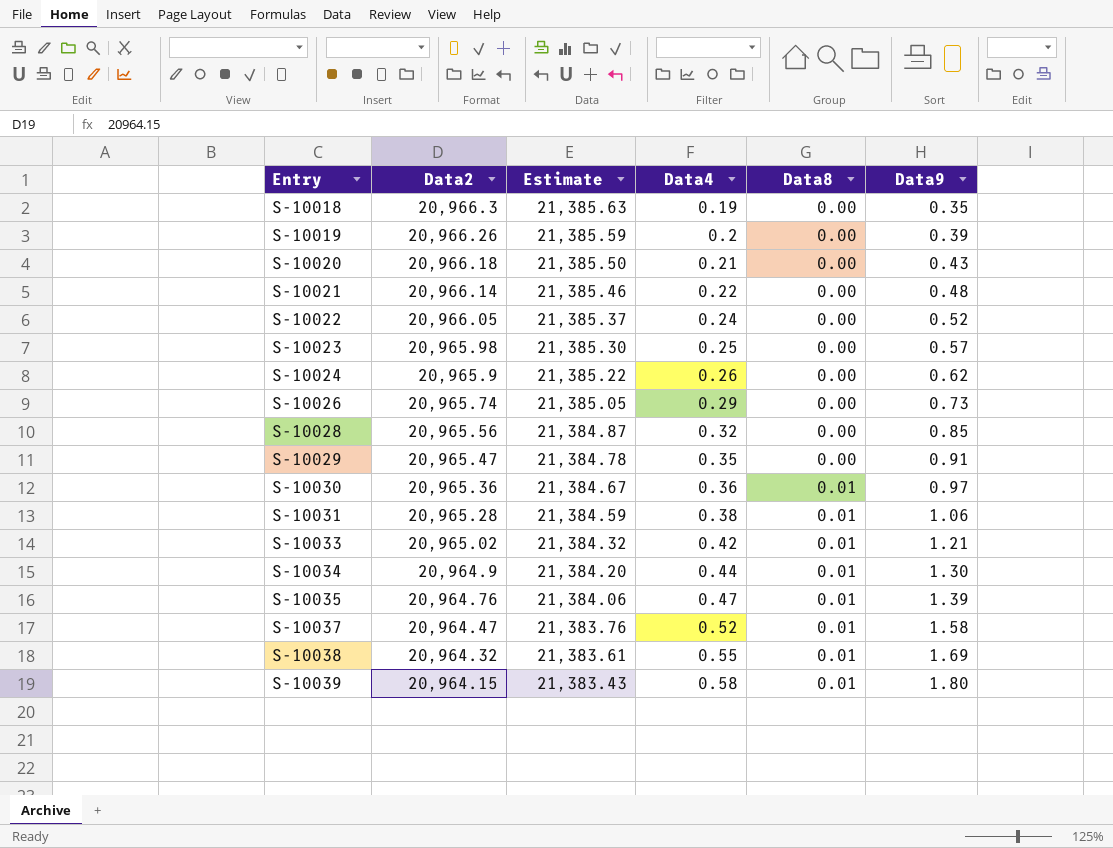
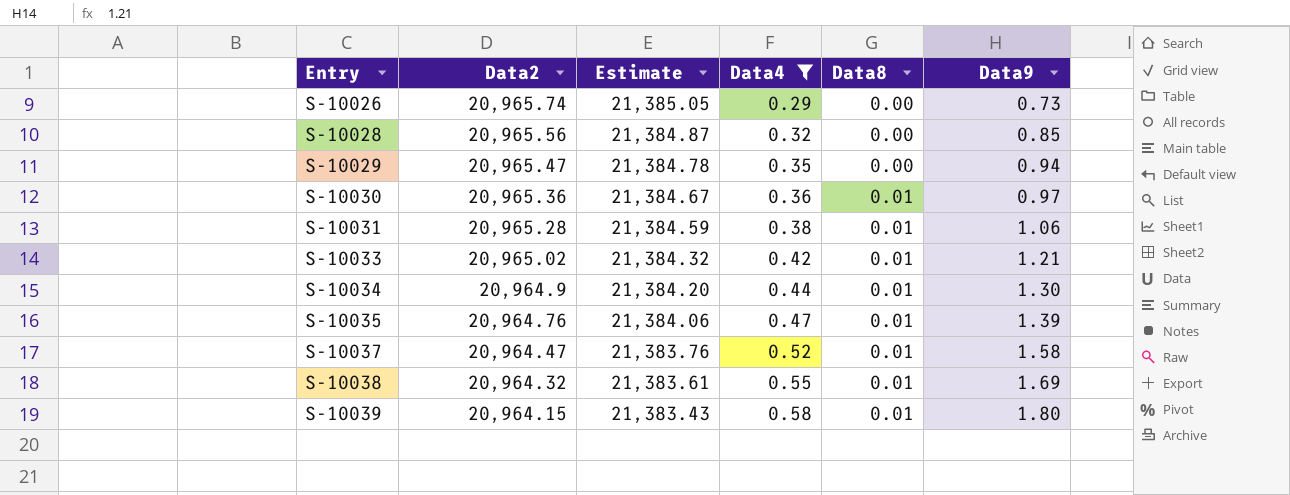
filter: none -> Data4 >= 0.29
S-10029 | Data9: 0.91 -> 0.94

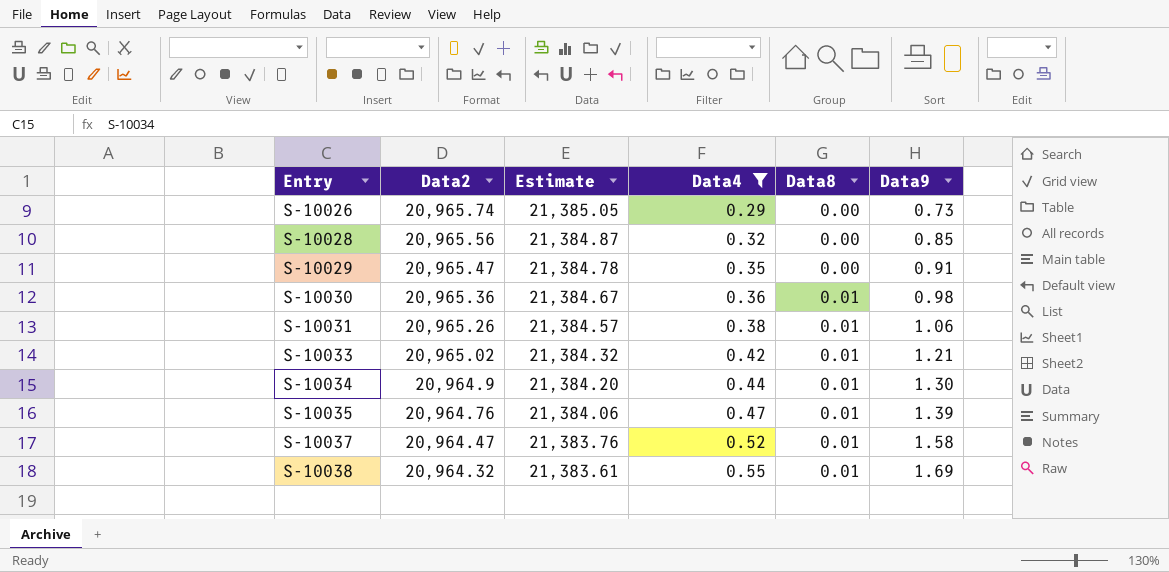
row S-10039: 20,964.15 | 21,383.43 | 0.58 | 0.01 | 1.80 -> none
S-10029 | Data9: 0.94 -> 0.91
S-10030 | Data9: 0.97 -> 0.98
S-10031 | Data2: 20,965.28 -> 20,965.26
S-10031 | Estimate: 21,384.59 -> 21,384.57

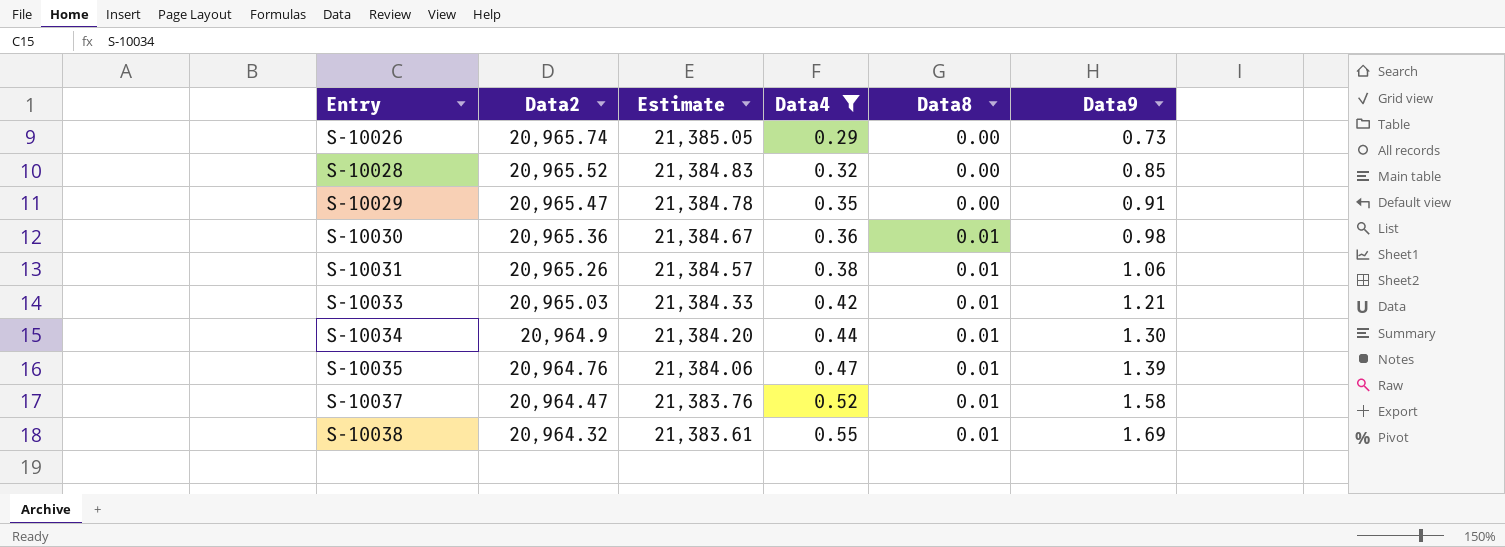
S-10028 | Data2: 20,965.56 -> 20,965.52
S-10028 | Estimate: 21,384.87 -> 21,384.83
S-10033 | Data2: 20,965.02 -> 20,965.03
S-10033 | Estimate: 21,384.32 -> 21,384.33

